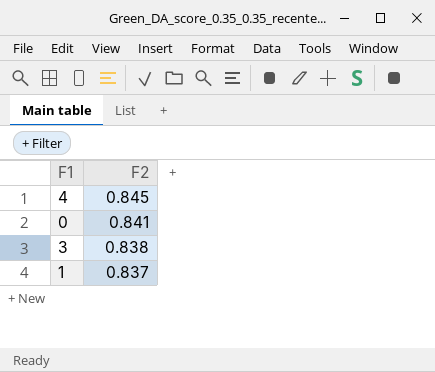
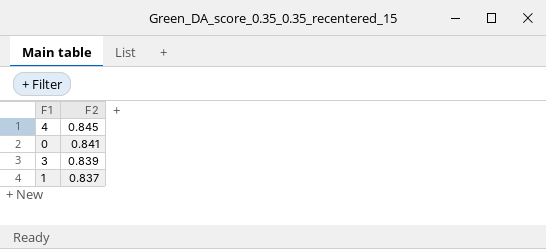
3 | F2: 0.838 -> 0.839

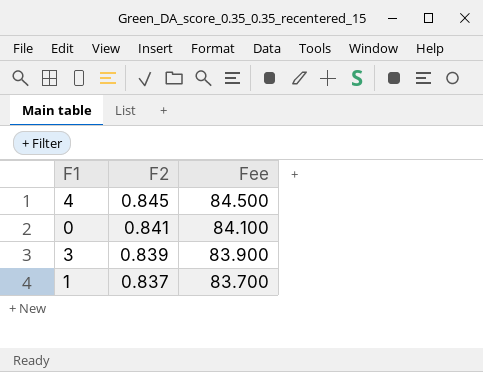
column Fee | formula: none -> [F2] * 100

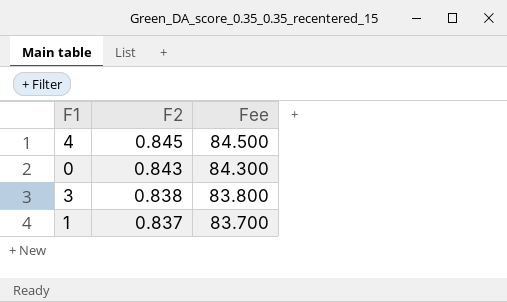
0 | F2: 0.841 -> 0.843
0 | Fee: 84.100 -> 84.300
3 | F2: 0.839 -> 0.838
3 | Fee: 83.900 -> 83.800

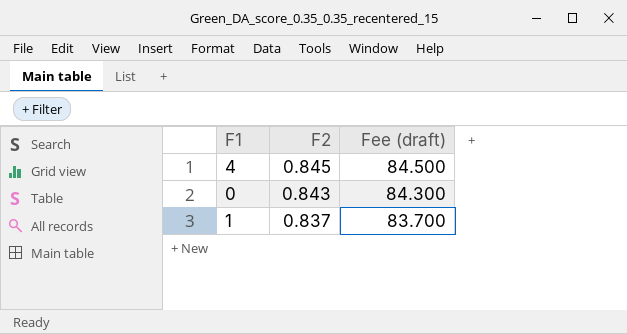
column name: Fee -> Fee (draft)
row 3: 0.838 | 83.800 -> none

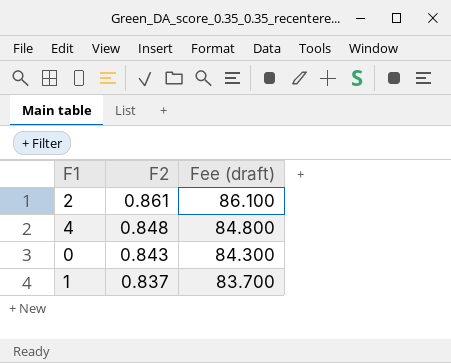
row 2: none -> 0.861 | 86.100
4 | F2: 0.845 -> 0.848
4 | Fee (draft): 84.500 -> 84.800

